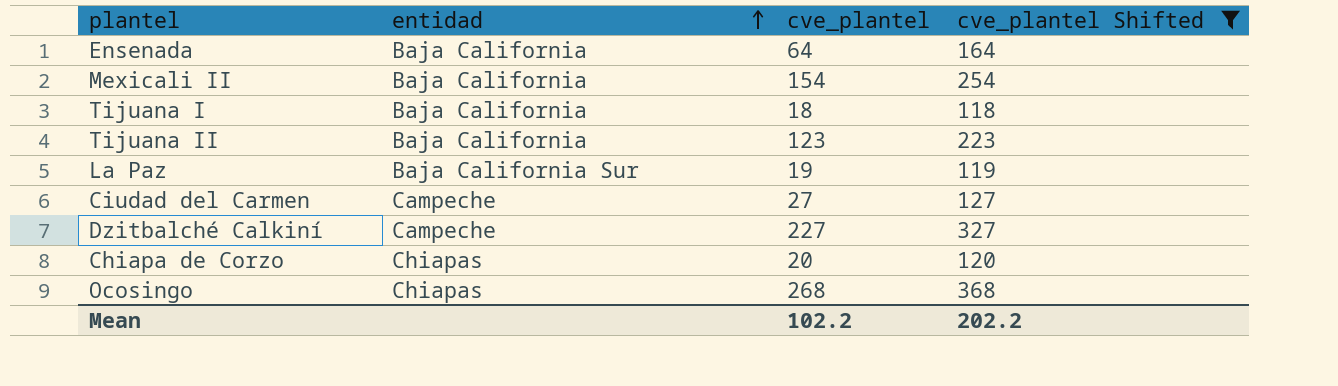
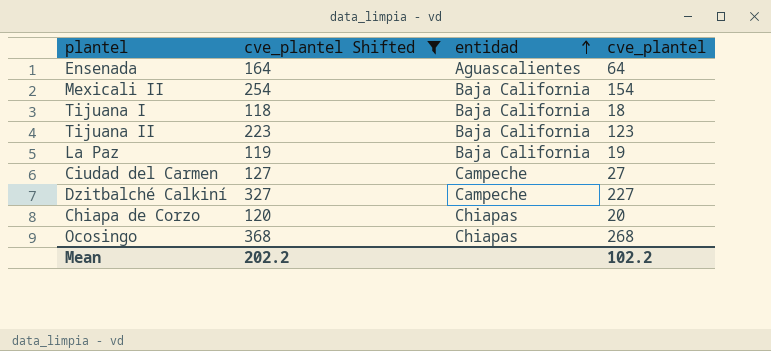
column cve_plantel Shifted | position: 4 -> 2
Ensenada | entidad: Baja California -> Aguascalientes
La Paz | entidad: Baja California Sur -> Baja California

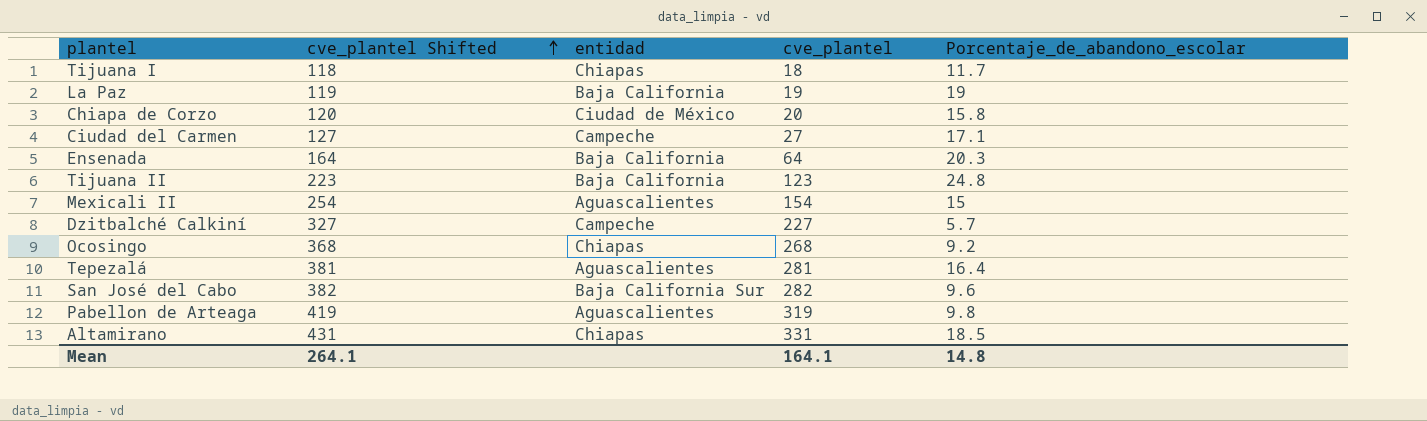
filter: cve_plantel Shifted <= 368 -> none
row order: entidad ascending -> cve_plantel Shifted ascending
column Porcentaje_de_abandono_escolar | position: none -> 5
Tijuana I | entidad: Baja California -> Chiapas
Chiapa de Corzo | entidad: Chiapas -> Ciudad de México
Ensenada | entidad: Aguascalientes -> Baja California
Mexicali II | entidad: Baja California -> Aguascalientes
Mean | cve_plantel Shifted: 202.2 -> 264.1
Mean | cve_plantel: 102.2 -> 164.1

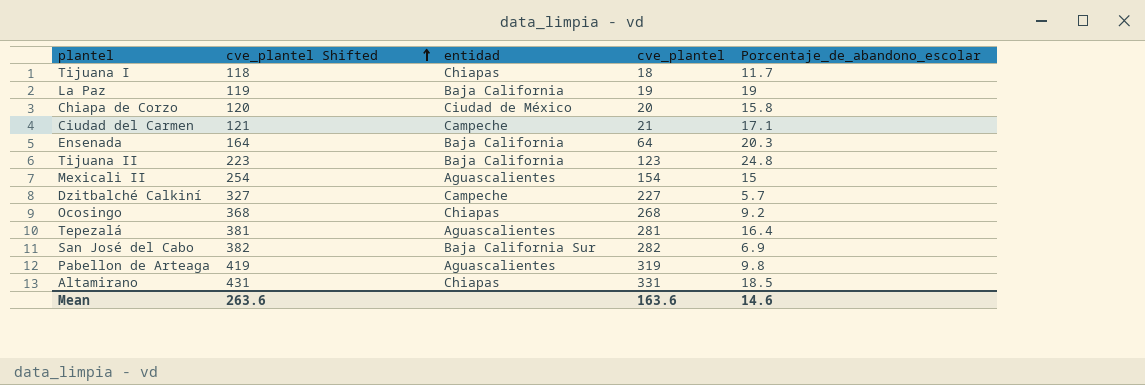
Ciudad del Carmen | cve_plantel Shifted: 127 -> 121
Ciudad del Carmen | cve_plantel: 27 -> 21
San José del Cabo | Porcentaje_de_abandono_escolar: 9.6 -> 6.9
Mean | cve_plantel Shifted: 264.1 -> 263.6
Mean | cve_plantel: 164.1 -> 163.6
Mean | Porcentaje_de_abandono_escolar: 14.8 -> 14.6

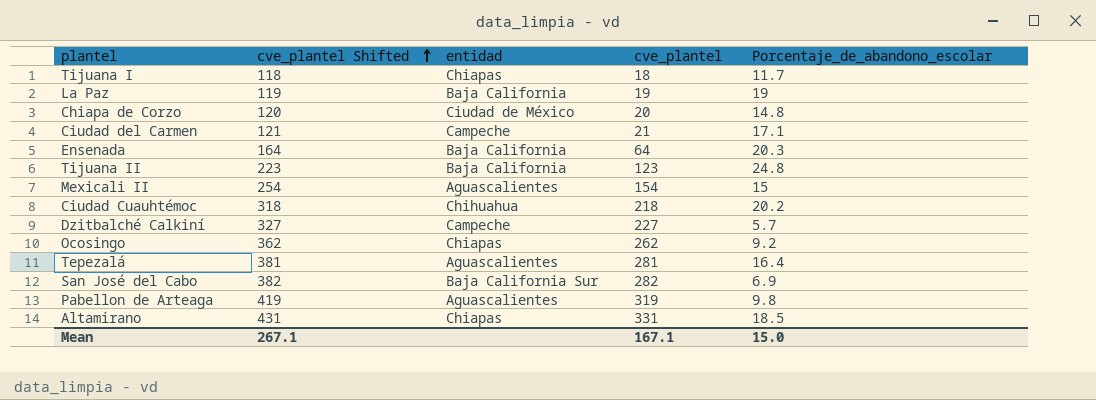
Chiapa de Corzo | Porcentaje_de_abandono_escolar: 15.8 -> 14.8
row Ciudad Cuauhtémoc: none -> 318 | Chihuahua | 218 | 20.2
Ocosingo | cve_plantel Shifted: 368 -> 362
Ocosingo | cve_plantel: 268 -> 262
Mean | cve_plantel Shifted: 263.6 -> 267.1
Mean | cve_plantel: 163.6 -> 167.1
Mean | Porcentaje_de_abandono_escolar: 14.6 -> 15.0

